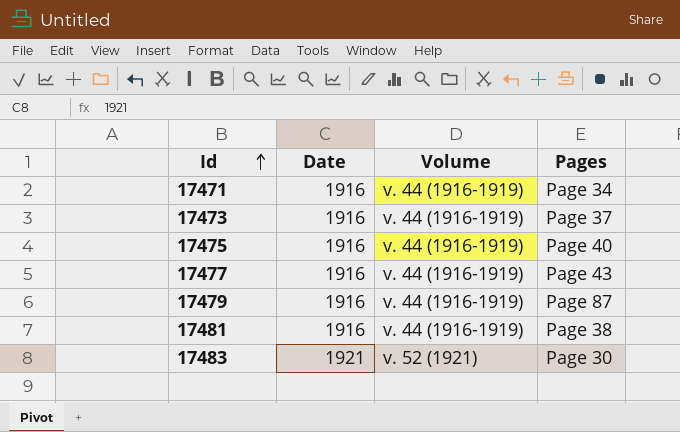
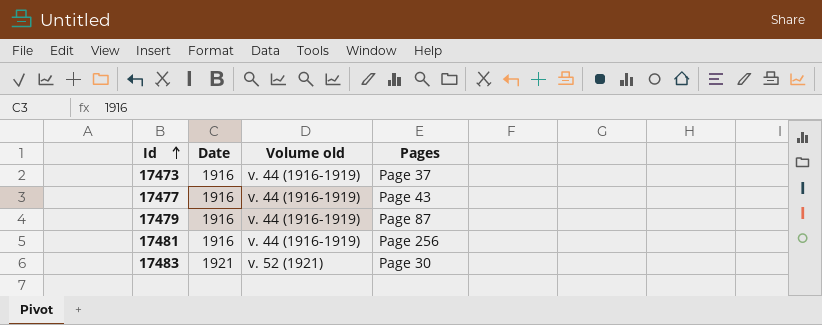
column name: Volume -> Volume old
row 17471: 1916 | v. 44 (1916-1919) | Page 34 -> none
row 17475: 1916 | v. 44 (1916-1919) | Page 40 -> none
17481 | Pages: Page 38 -> Page 256

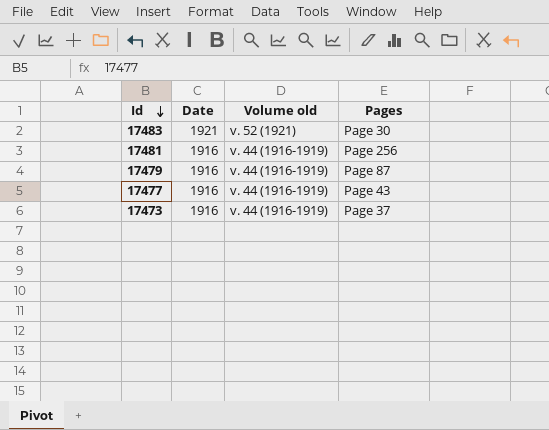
row order: Id ascending -> Id descending

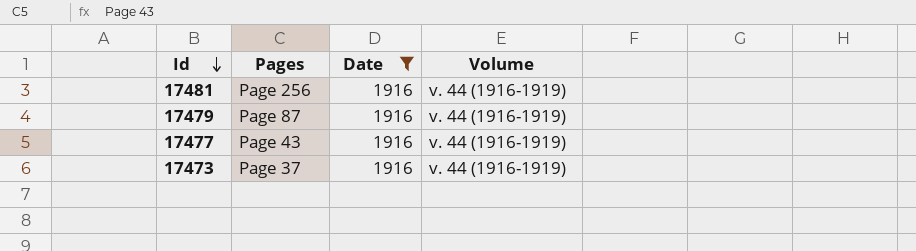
filter: none -> Date = 1916
column Pages | position: 4 -> 2
column name: Volume old -> Volume

